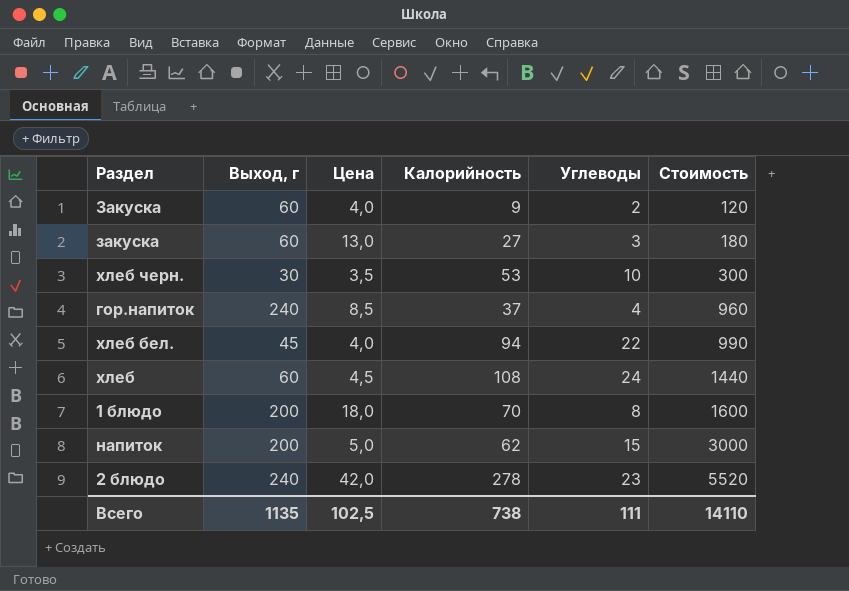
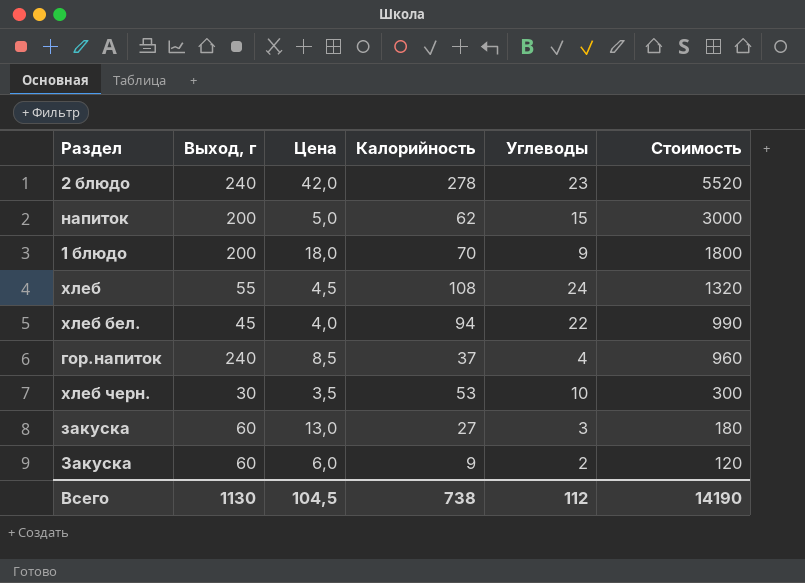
row order: Стоимость ascending -> Стоимость descending
1 блюдо | Углеводы: 8 -> 9
1 блюдо | Стоимость: 1600 -> 1800
хлеб | Выход, г: 60 -> 55
хлеб | Стоимость: 1440 -> 1320
Закуска | Цена: 4,0 -> 6,0
Всего | Выход, г: 1135 -> 1130
Всего | Цена: 102,5 -> 104,5
Всего | Углеводы: 111 -> 112
Всего | Стоимость: 14110 -> 14190

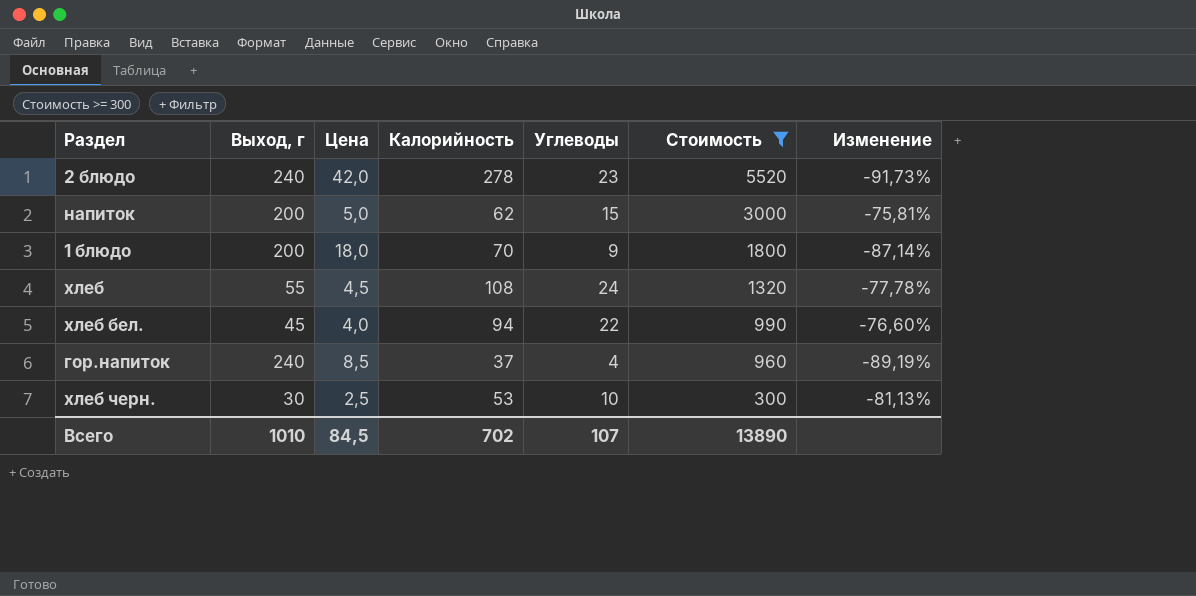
filter: none -> Стоимость >= 300
column Изменение | formula: none -> ([Углеводы] - [Калорийность]) / [Калорийность]
хлеб черн. | Цена: 3,5 -> 2,5
Всего | Выход, г: 1130 -> 1010
Всего | Цена: 104,5 -> 84,5
Всего | Калорийность: 738 -> 702
Всего | Углеводы: 112 -> 107
Всего | Стоимость: 14190 -> 13890

